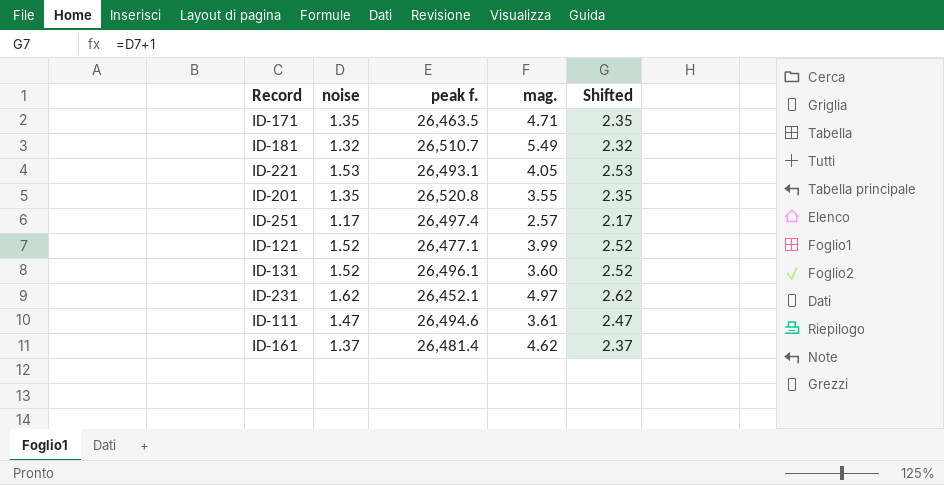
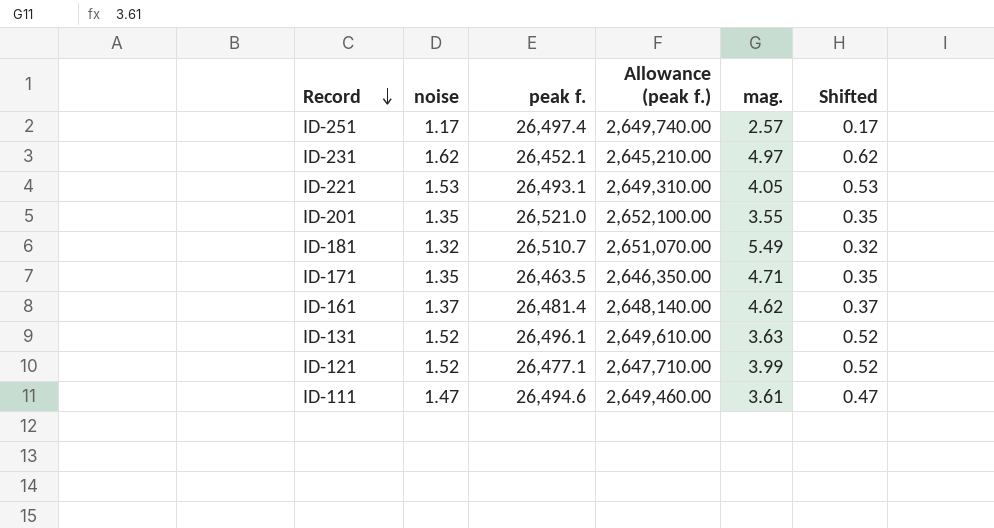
row order: none -> Record descending
column Allowance (peak f.) | formula: none -> [peak f.] * 100
column Shifted | formula: [noise] + 1 -> [noise] - 1
ID-201 | peak f.: 26,520.8 -> 26,521.0
ID-131 | mag.: 3.60 -> 3.63

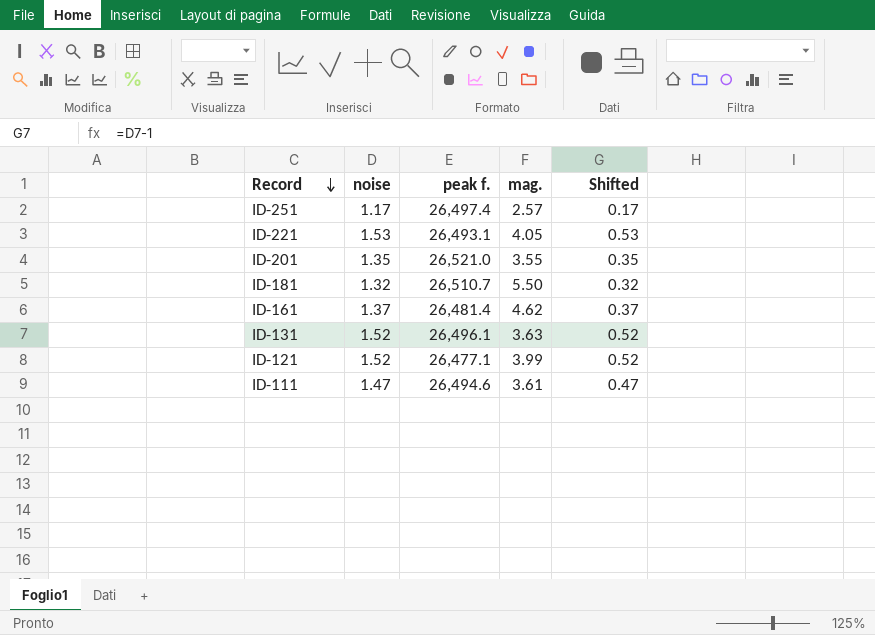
column Allowance (peak f.) | formula: [peak f.] * 100 -> none
row ID-231: 1.62 | 26,452.1 | 2,645,210.00 | 4.97 | 0.62 -> none
row ID-171: 1.35 | 26,463.5 | 2,646,350.00 | 4.71 | 0.35 -> none
ID-181 | mag.: 5.49 -> 5.50

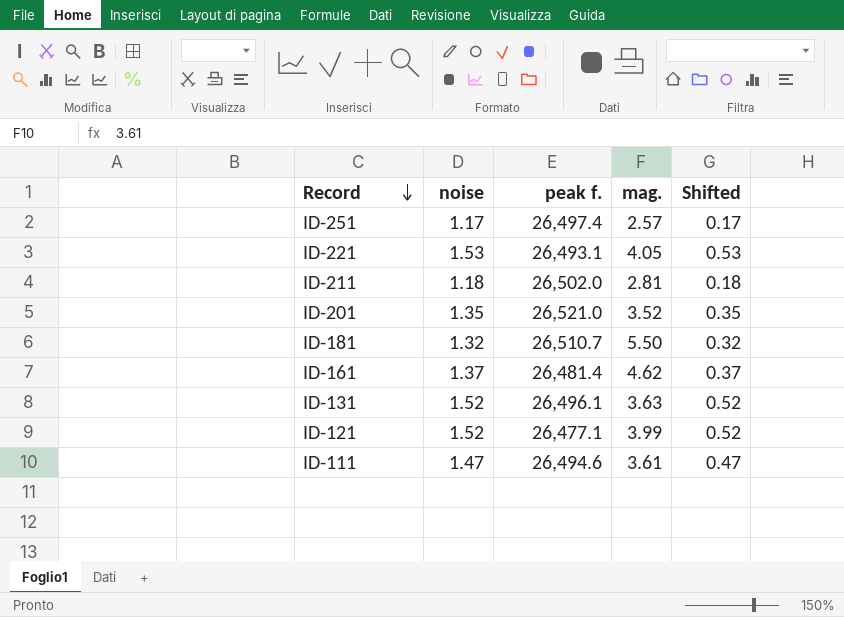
row ID-211: none -> 1.18 | 26,502.0 | 2.81 | 0.18
ID-201 | mag.: 3.55 -> 3.52

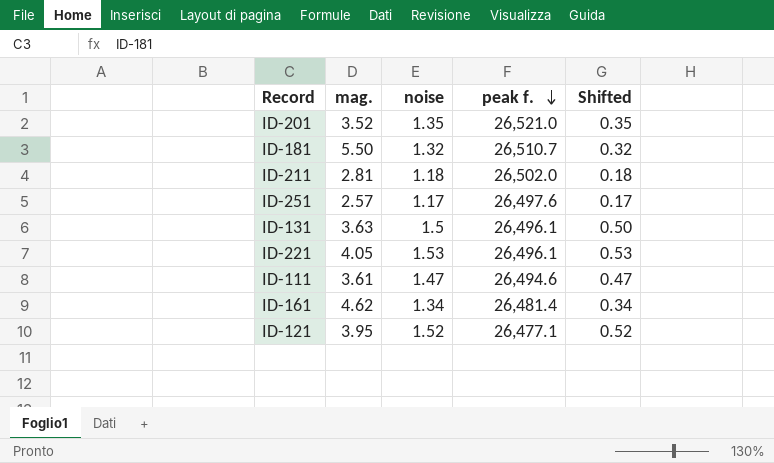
row order: Record descending -> peak f. descending
column mag. | position: 4 -> 2
ID-251 | peak f.: 26,497.4 -> 26,497.6
ID-131 | noise: 1.52 -> 1.5
ID-131 | Shifted: 0.52 -> 0.50
ID-221 | peak f.: 26,493.1 -> 26,496.1
ID-161 | noise: 1.37 -> 1.34
ID-161 | Shifted: 0.37 -> 0.34
ID-121 | mag.: 3.99 -> 3.95

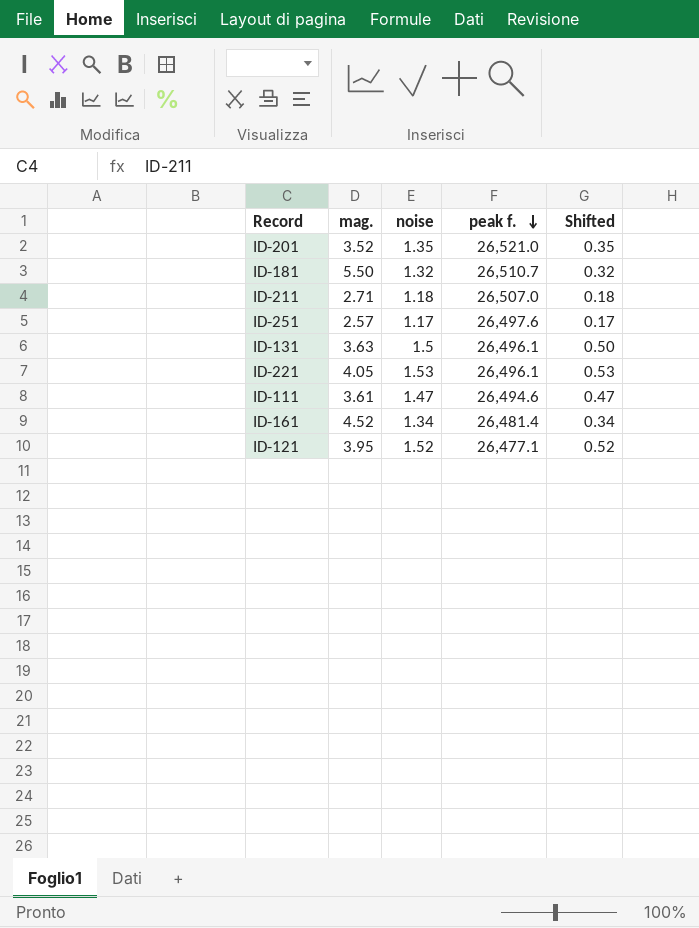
ID-211 | mag.: 2.81 -> 2.71
ID-211 | peak f.: 26,502.0 -> 26,507.0
ID-161 | mag.: 4.62 -> 4.52

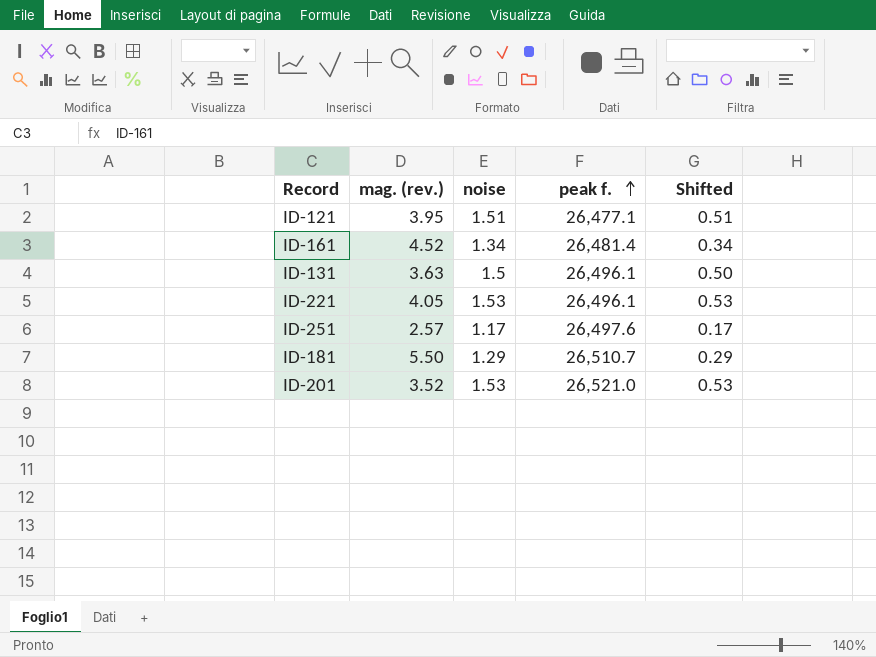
row order: peak f. descending -> peak f. ascending
column name: mag. -> mag. (rev.)
row ID-211: 2.71 | 1.18 | 26,507.0 | 0.18 -> none
row ID-111: 3.61 | 1.47 | 26,494.6 | 0.47 -> none
ID-121 | noise: 1.52 -> 1.51
ID-121 | Shifted: 0.52 -> 0.51
ID-181 | noise: 1.32 -> 1.29
ID-181 | Shifted: 0.32 -> 0.29
ID-201 | noise: 1.35 -> 1.53
ID-201 | Shifted: 0.35 -> 0.53

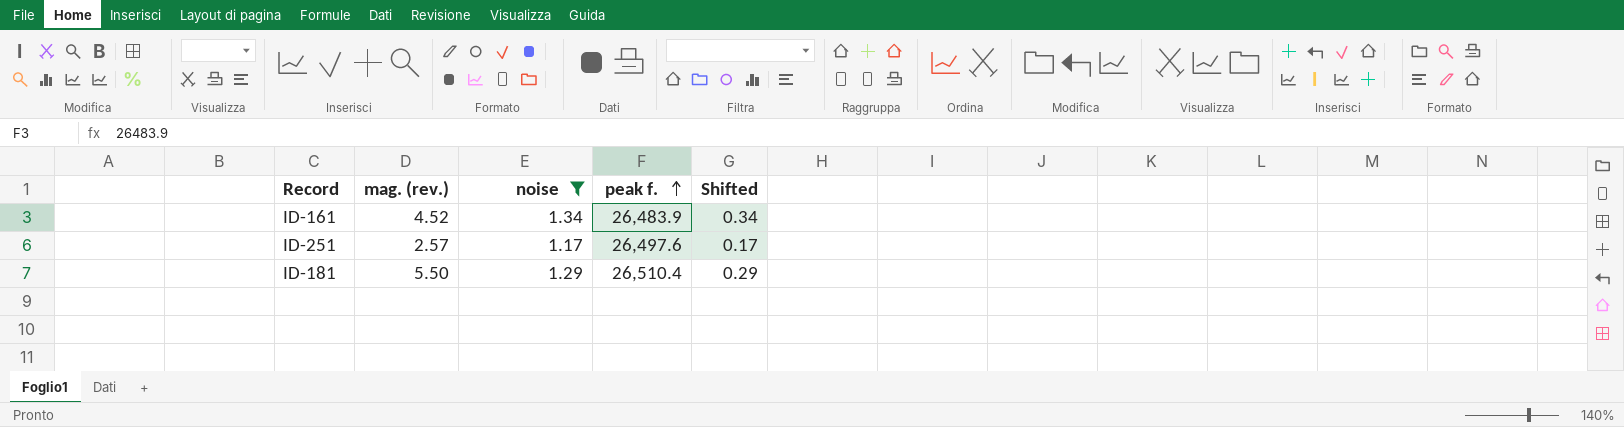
filter: none -> noise <= 1.34
ID-161 | peak f.: 26,481.4 -> 26,483.9
ID-181 | peak f.: 26,510.7 -> 26,510.4

